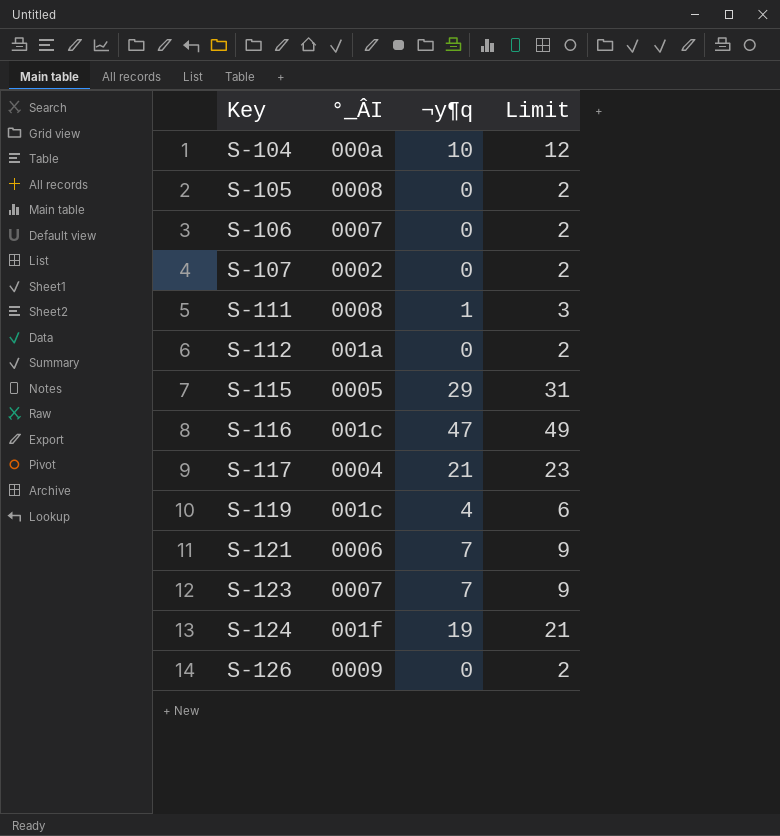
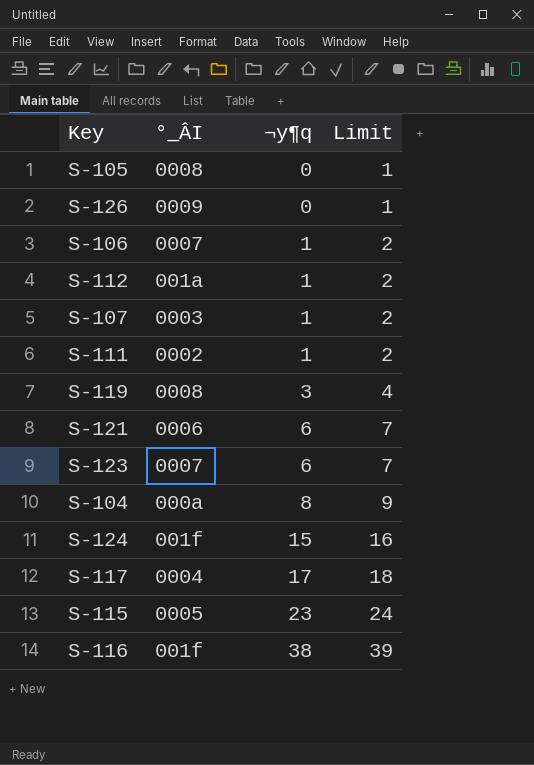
row order: Key ascending -> ¬y¶q ascending
column Limit | formula: [¬y¶q] + 2 -> [¬y¶q] + 1
S-106 | ¬y¶q: 0 -> 1
S-112 | ¬y¶q: 0 -> 1
S-107 | °_ÂI: 0002 -> 0003
S-107 | ¬y¶q: 0 -> 1
S-111 | °_ÂI: 0008 -> 0002
S-119 | °_ÂI: 001c -> 0008
S-119 | ¬y¶q: 4 -> 3
S-121 | ¬y¶q: 7 -> 6
S-123 | ¬y¶q: 7 -> 6
S-104 | ¬y¶q: 10 -> 8
S-124 | ¬y¶q: 19 -> 15
S-117 | ¬y¶q: 21 -> 17
S-115 | ¬y¶q: 29 -> 23
S-116 | °_ÂI: 001c -> 001f
S-116 | ¬y¶q: 47 -> 38

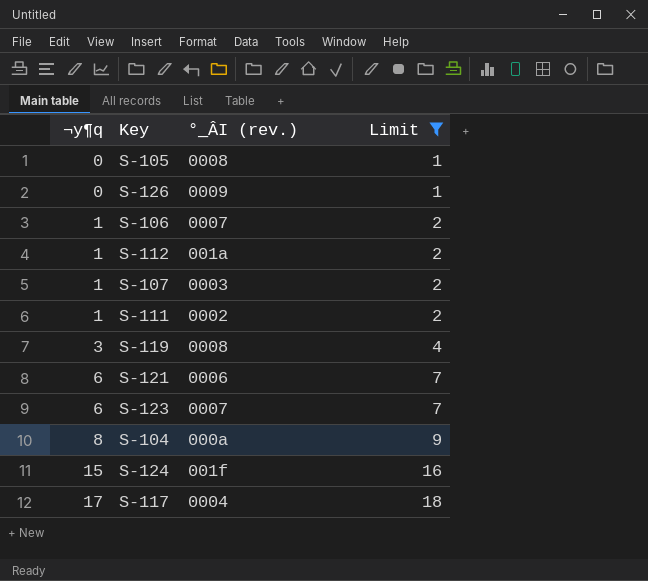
filter: none -> Limit <= 18
column ¬y¶q | position: 3 -> 1
column name: °_ÂI -> °_ÂI (rev.)

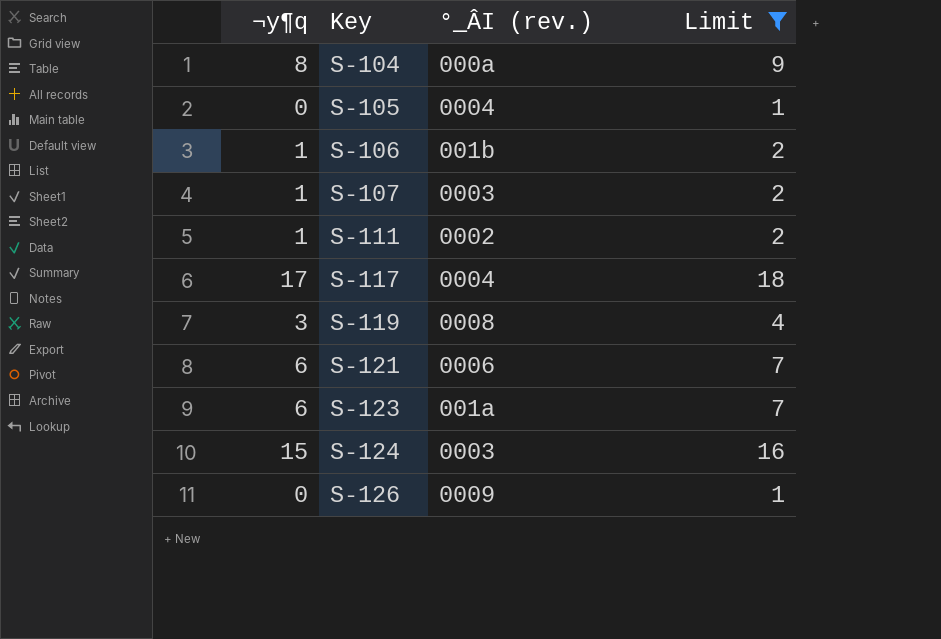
row order: ¬y¶q ascending -> Key ascending
row S-112: 1 | 001a | 2 -> none
S-105 | °_ÂI (rev.): 0008 -> 0004
S-106 | °_ÂI (rev.): 0007 -> 001b
S-123 | °_ÂI (rev.): 0007 -> 001a
S-124 | °_ÂI (rev.): 001f -> 0003

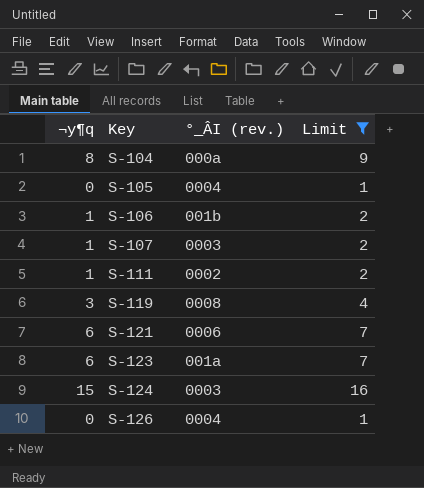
row S-117: 17 | 0004 | 18 -> none
S-126 | °_ÂI (rev.): 0009 -> 0004

